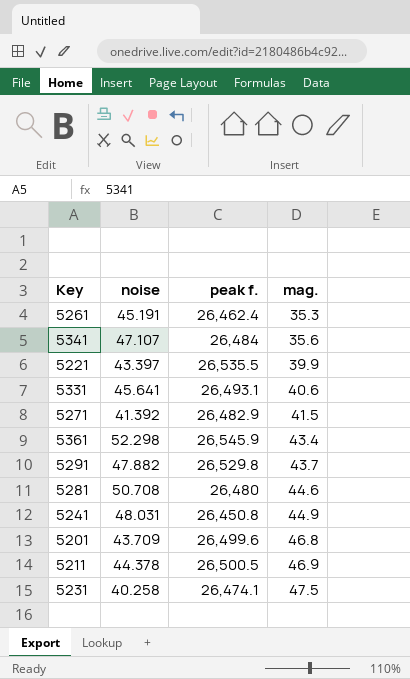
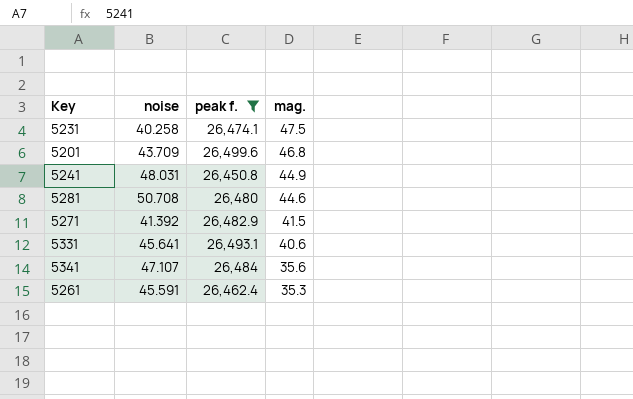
filter: none -> peak f. <= 26,499.6
row order: mag. ascending -> mag. descending
5261 | noise: 45.191 -> 45.591

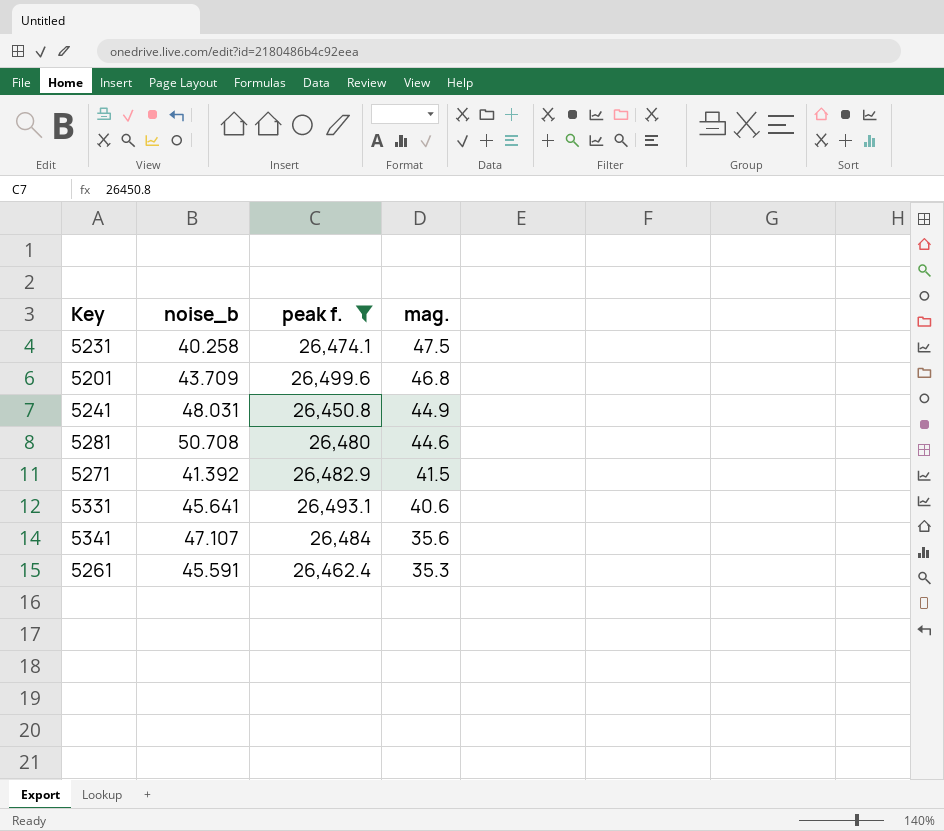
column name: noise -> noise_b

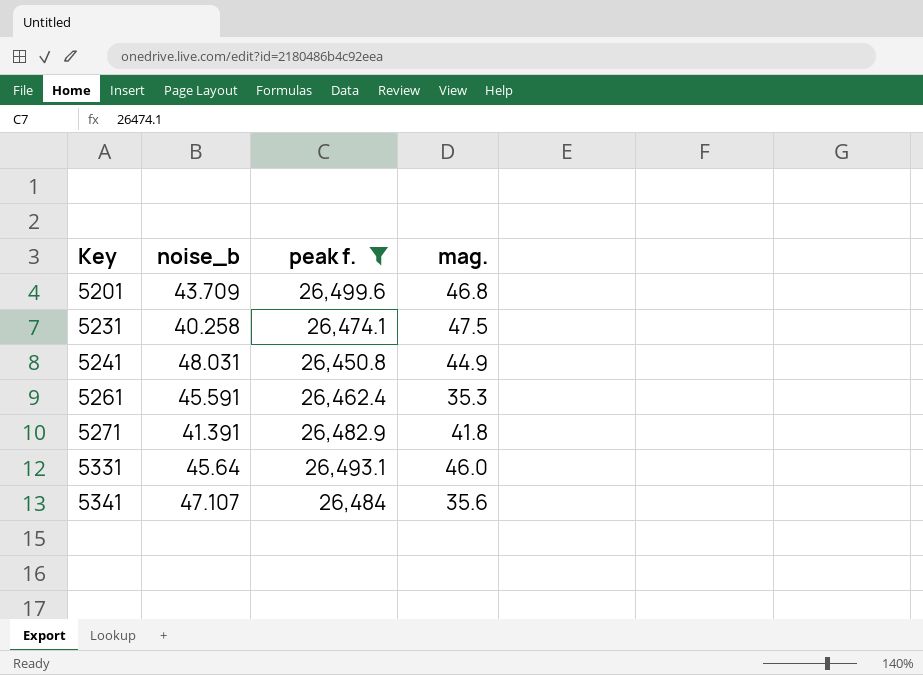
row order: mag. descending -> Key ascending
row 5281: 50.708 | 26,480 | 44.6 -> none
5271 | noise_b: 41.392 -> 41.391
5271 | mag.: 41.5 -> 41.8
5331 | noise_b: 45.641 -> 45.64
5331 | mag.: 40.6 -> 46.0

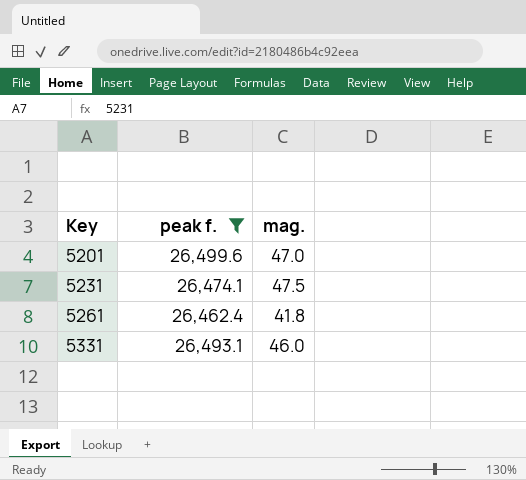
column noise_b | position: 2 -> none
row 5241: 48.031 | 26,450.8 | 44.9 -> none
row 5271: 41.391 | 26,482.9 | 41.8 -> none
row 5341: 47.107 | 26,484 | 35.6 -> none
5201 | mag.: 46.8 -> 47.0
5261 | mag.: 35.3 -> 41.8

